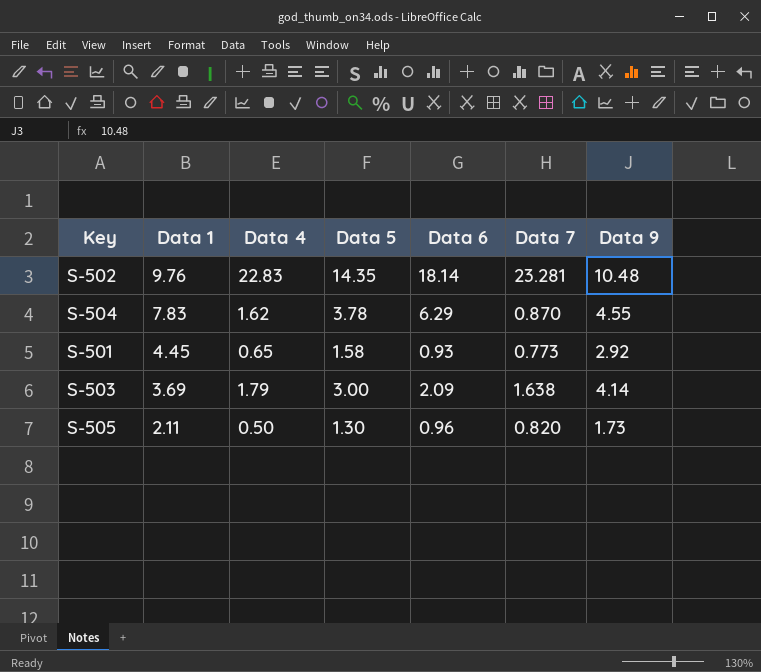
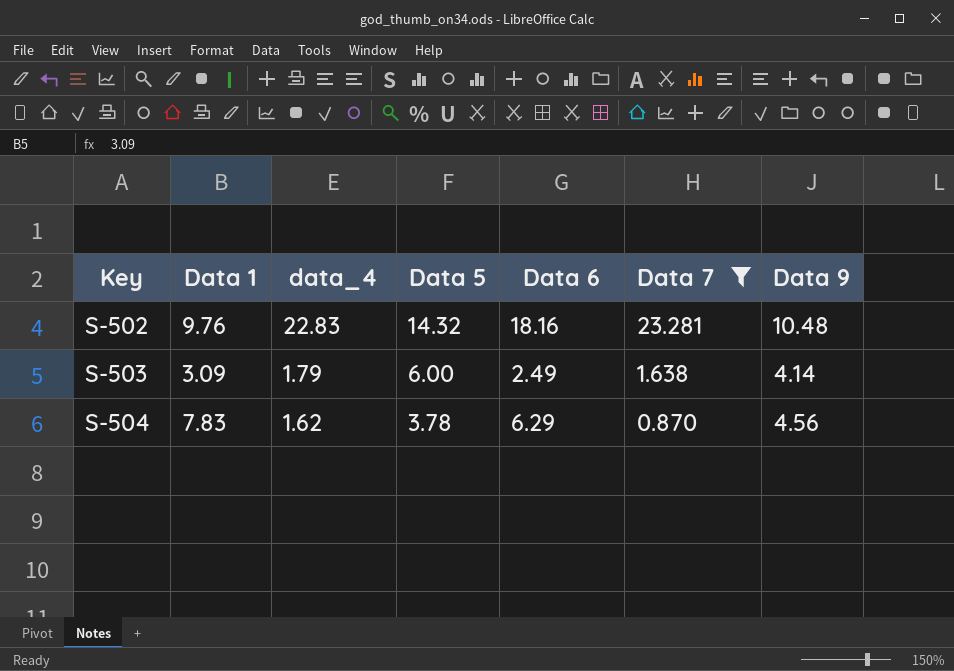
filter: none -> Data 7 >= 0.870
row order: Data 1 descending -> Key ascending
column name: Data 4 -> data_4
S-502 | Data 5: 14.35 -> 14.32
S-502 | Data 6: 18.14 -> 18.16
S-503 | Data 1: 3.69 -> 3.09
S-503 | Data 5: 3.00 -> 6.00
S-503 | Data 6: 2.09 -> 2.49
S-504 | Data 9: 4.55 -> 4.56

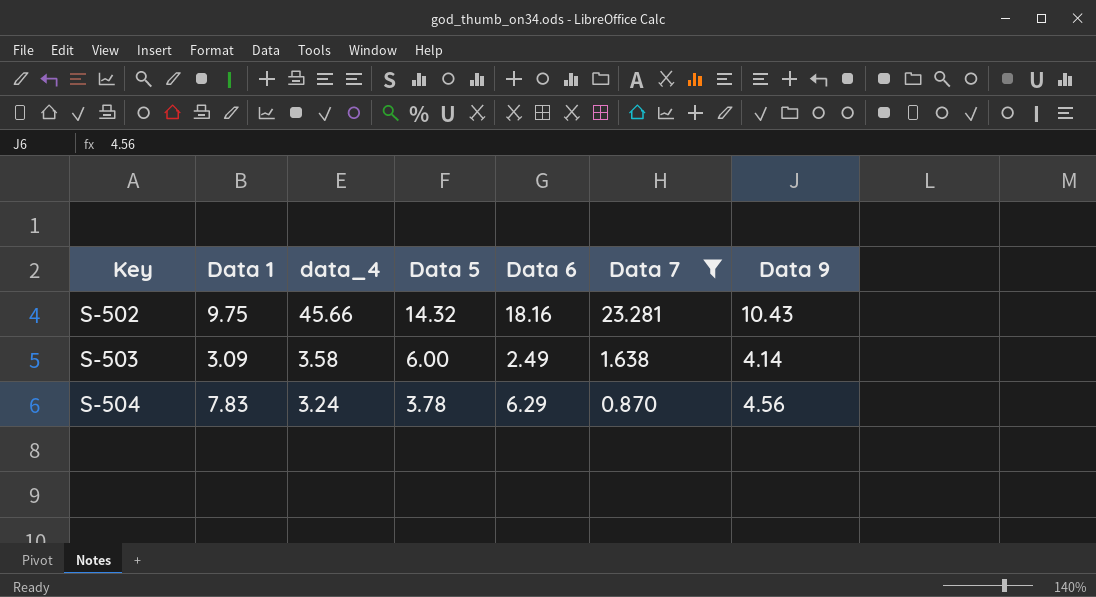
S-502 | Data 1: 9.76 -> 9.75
S-502 | data_4: 22.83 -> 45.66
S-502 | Data 9: 10.48 -> 10.43
S-503 | data_4: 1.79 -> 3.58
S-504 | data_4: 1.62 -> 3.24

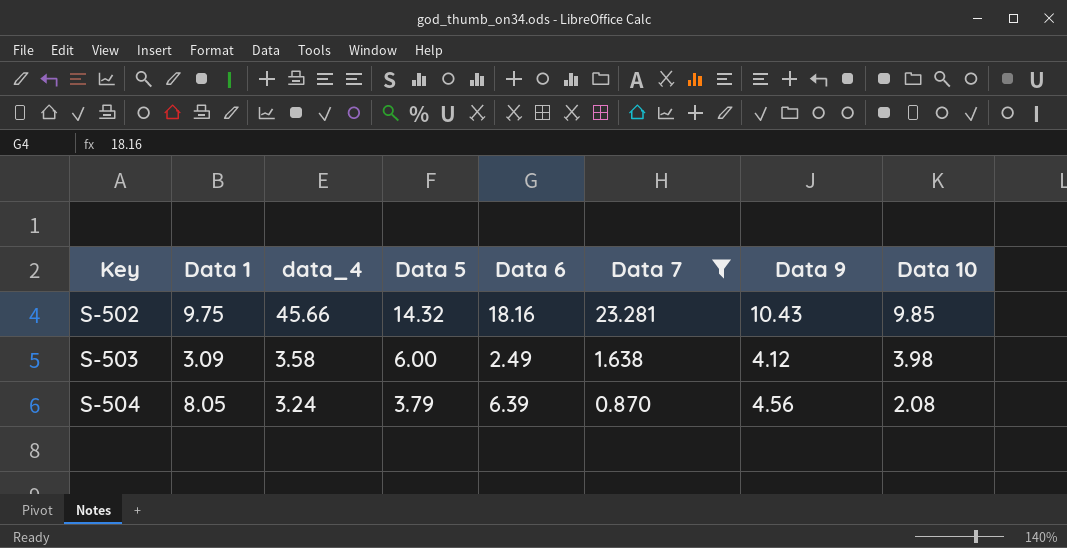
column Data 10 | position: none -> 8
S-503 | Data 9: 4.14 -> 4.12
S-504 | Data 1: 7.83 -> 8.05
S-504 | Data 5: 3.78 -> 3.79
S-504 | Data 6: 6.29 -> 6.39

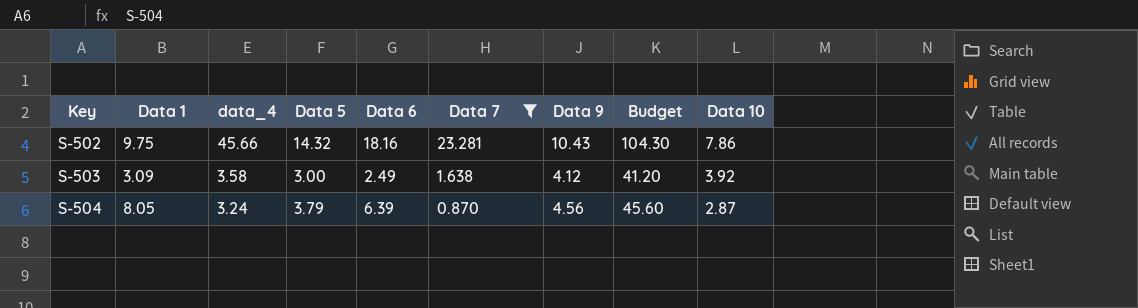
column Budget | formula: none -> [Data 9] * 10
S-502 | Data 10: 9.85 -> 7.86
S-503 | Data 5: 6.00 -> 3.00
S-503 | Data 10: 3.98 -> 3.92
S-504 | Data 10: 2.08 -> 2.87

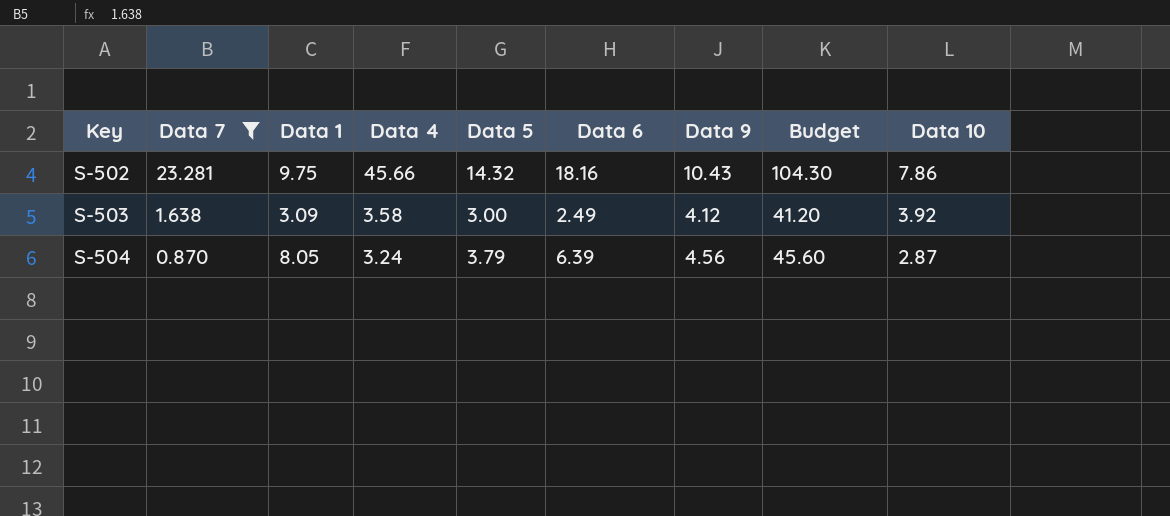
column Data 7 | position: 6 -> 2
column name: data_4 -> Data 4

